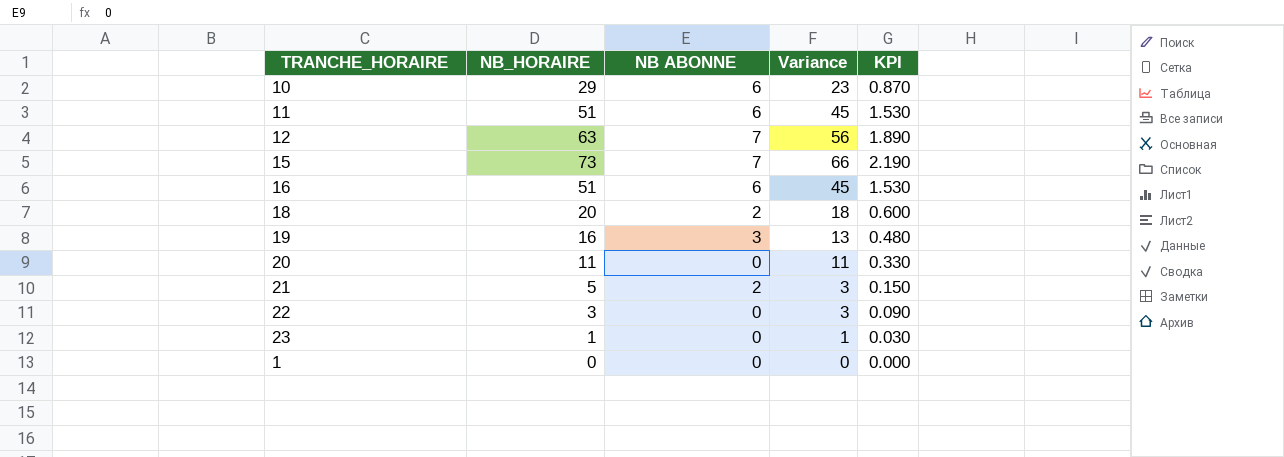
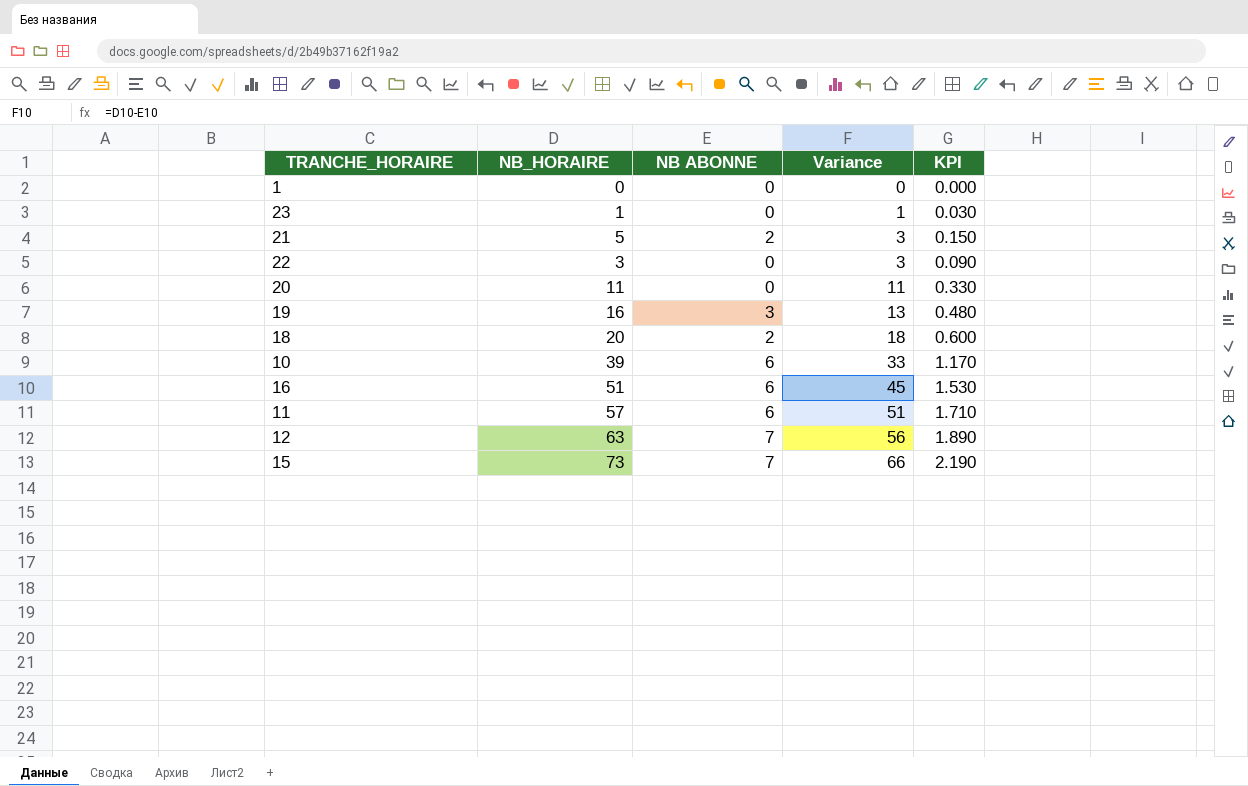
row order: none -> Variance ascending
10 | NB_HORAIRE: 29 -> 39
10 | Variance: 23 -> 33
10 | KPI: 0.870 -> 1.170
11 | NB_HORAIRE: 51 -> 57
11 | Variance: 45 -> 51
11 | KPI: 1.530 -> 1.710

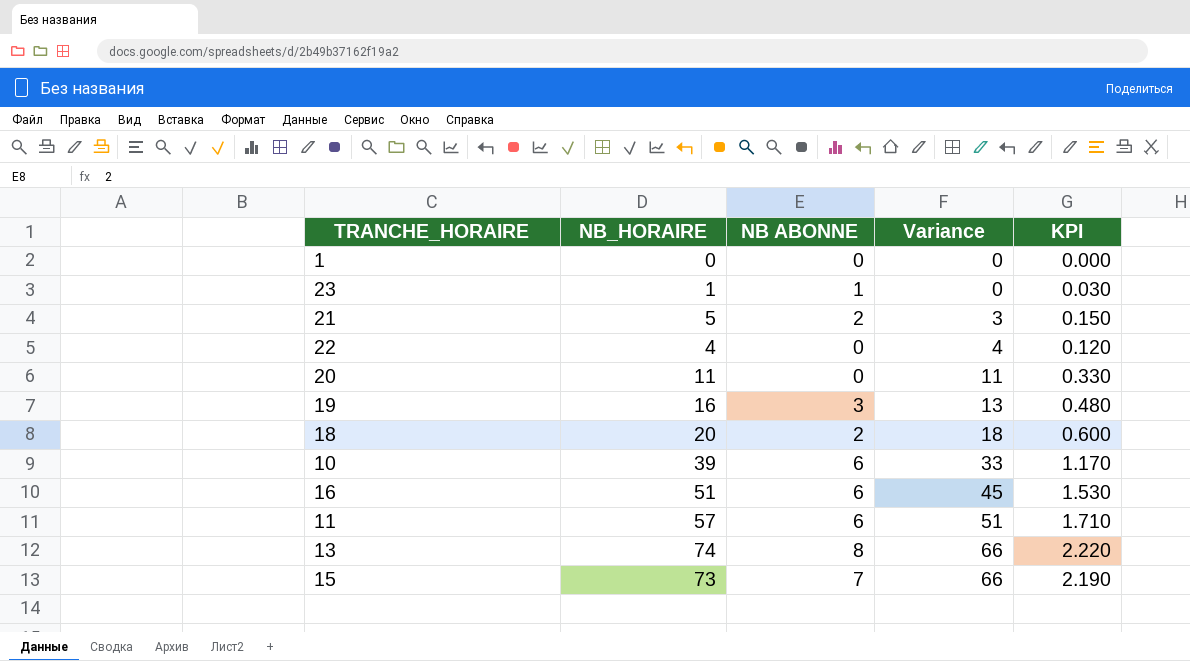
row 12: 63 | 7 | 56 | 1.890 -> none
23 | NB ABONNE: 0 -> 1
23 | Variance: 1 -> 0
22 | NB_HORAIRE: 3 -> 4
22 | Variance: 3 -> 4
22 | KPI: 0.090 -> 0.120
row 13: none -> 74 | 8 | 66 | 2.220

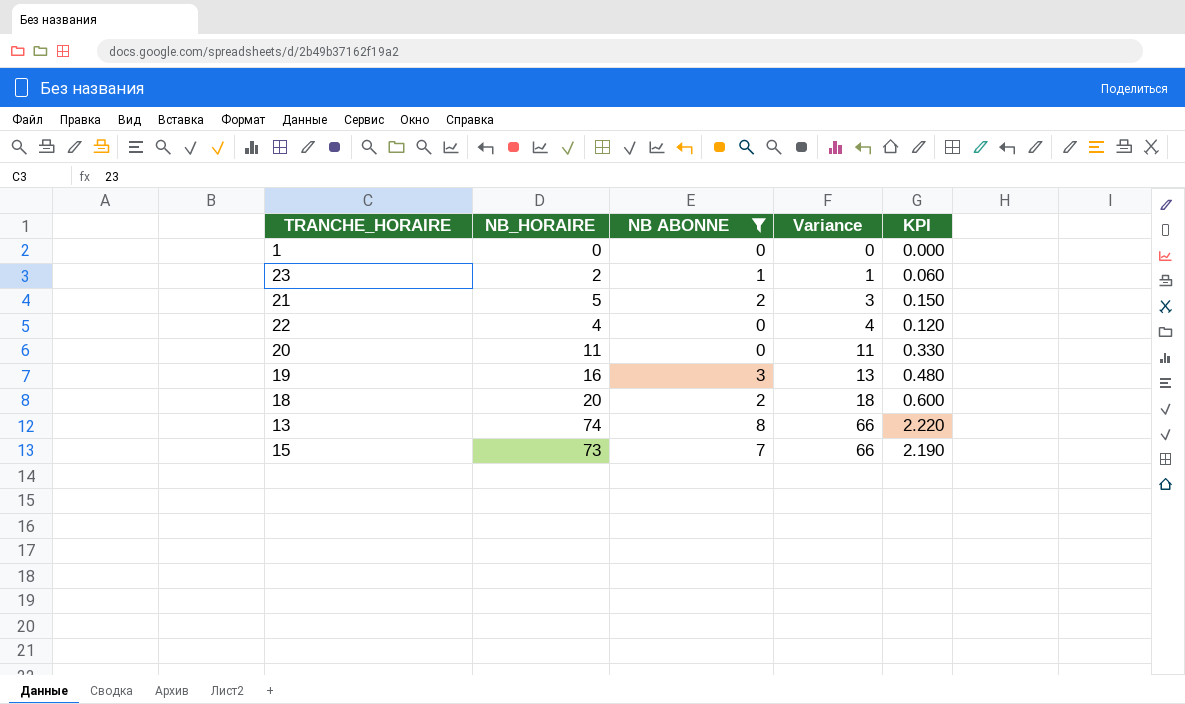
filter: none -> NB ABONNE != 6
23 | NB_HORAIRE: 1 -> 2
23 | Variance: 0 -> 1
23 | KPI: 0.030 -> 0.060

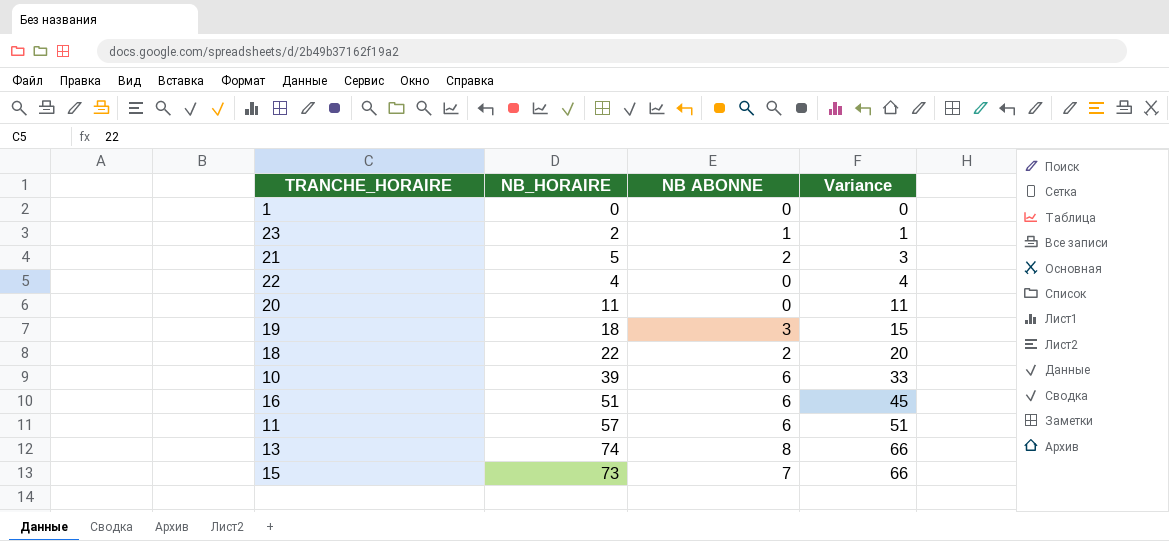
filter: NB ABONNE != 6 -> none
column KPI | formula: [NB_HORAIRE] * 0.03 -> none
19 | NB_HORAIRE: 16 -> 18
19 | Variance: 13 -> 15
18 | NB_HORAIRE: 20 -> 22
18 | Variance: 18 -> 20

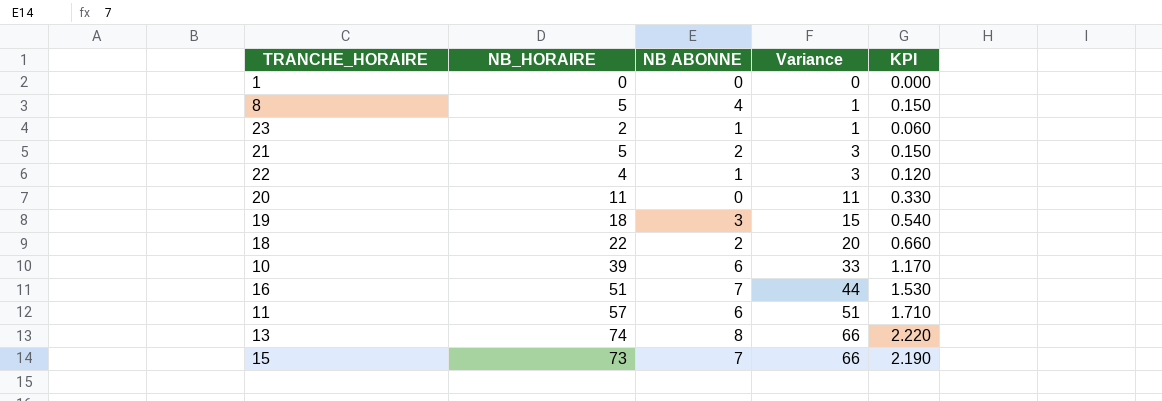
column KPI | formula: none -> [NB_HORAIRE] * 0.03
row 8: none -> 5 | 4 | 1 | 0.150
22 | NB ABONNE: 0 -> 1
22 | Variance: 4 -> 3
16 | NB ABONNE: 6 -> 7
16 | Variance: 45 -> 44

